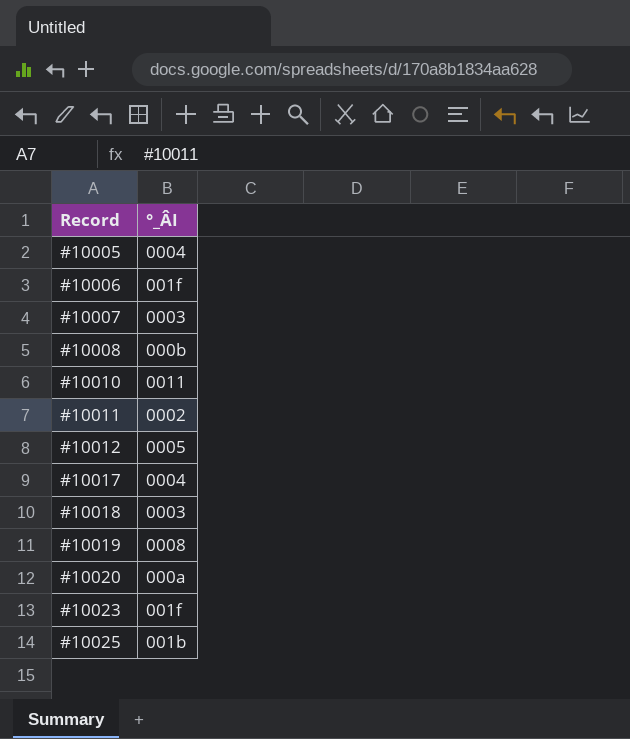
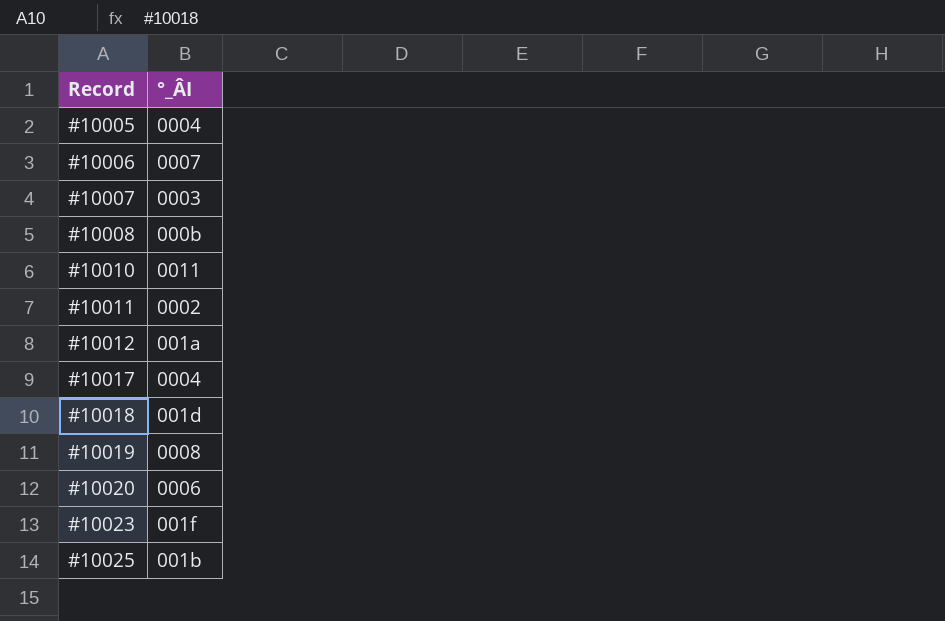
#10006 | °_ÂI: 001f -> 0007
#10012 | °_ÂI: 0005 -> 001a
#10018 | °_ÂI: 0003 -> 001d
#10020 | °_ÂI: 000a -> 0006

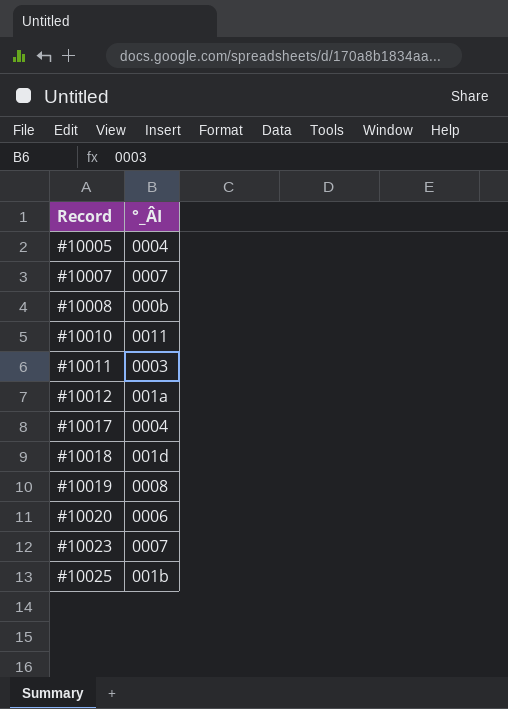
row #10006: 0007 -> none
#10007 | °_ÂI: 0003 -> 0007
#10011 | °_ÂI: 0002 -> 0003
#10023 | °_ÂI: 001f -> 0007

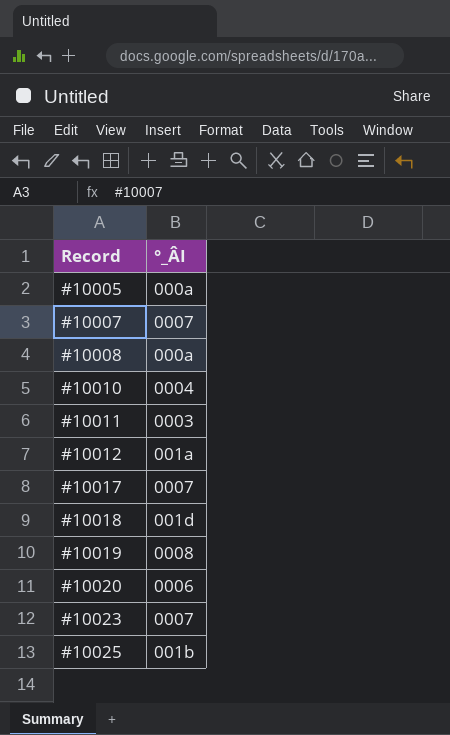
#10005 | °_ÂI: 0004 -> 000a
#10008 | °_ÂI: 000b -> 000a
#10010 | °_ÂI: 0011 -> 0004
#10017 | °_ÂI: 0004 -> 0007

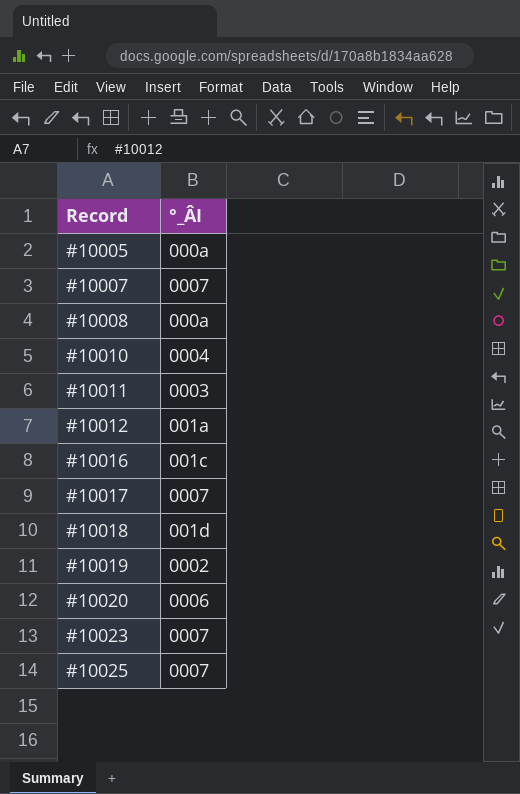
row #10016: none -> 001c
#10019 | °_ÂI: 0008 -> 0002
#10025 | °_ÂI: 001b -> 0007

